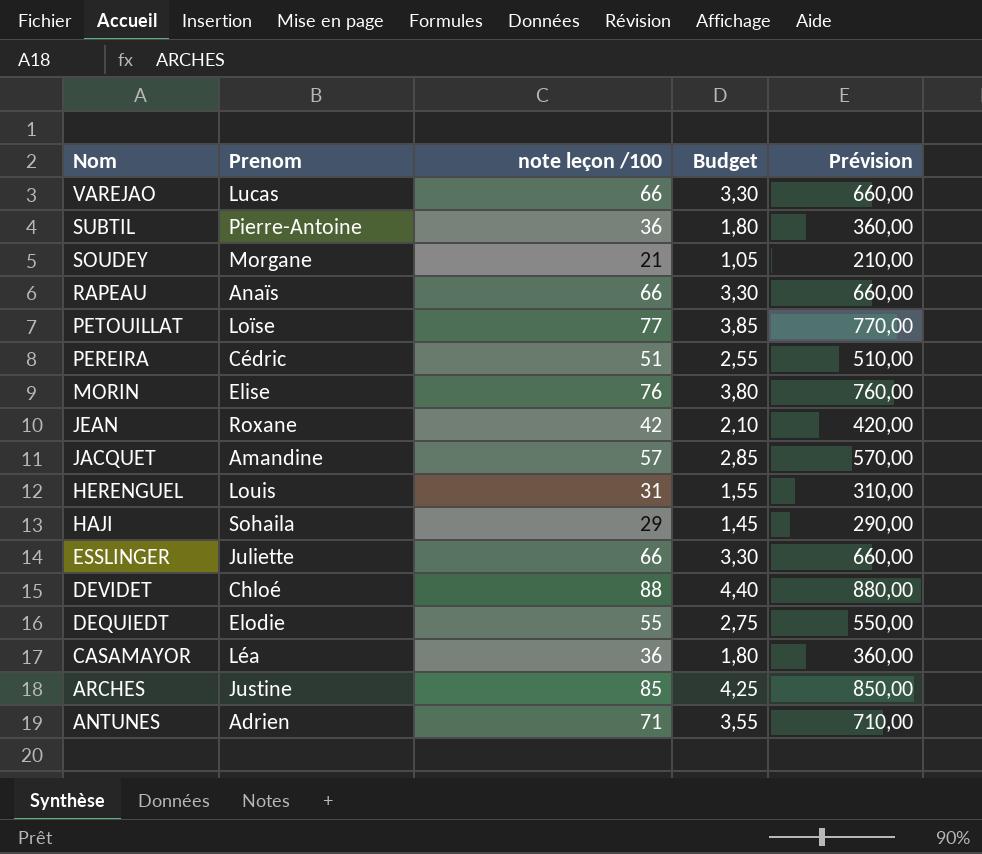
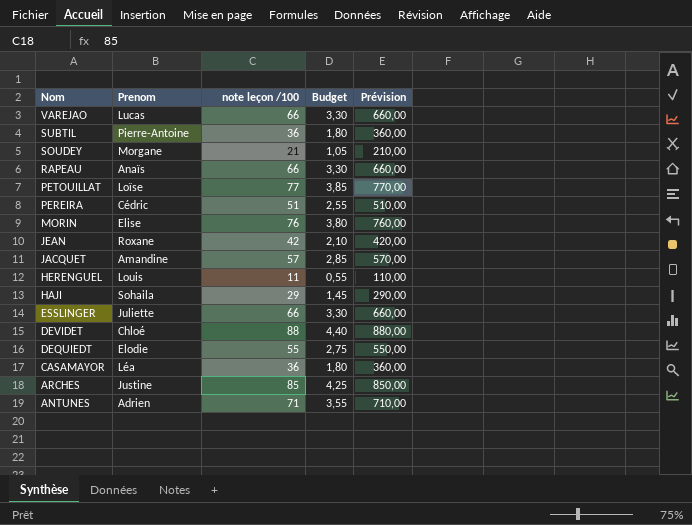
HERENGUEL | note leçon /100: 31 -> 11
HERENGUEL | Budget: 1,55 -> 0,55
HERENGUEL | Prévision: 310,00 -> 110,00

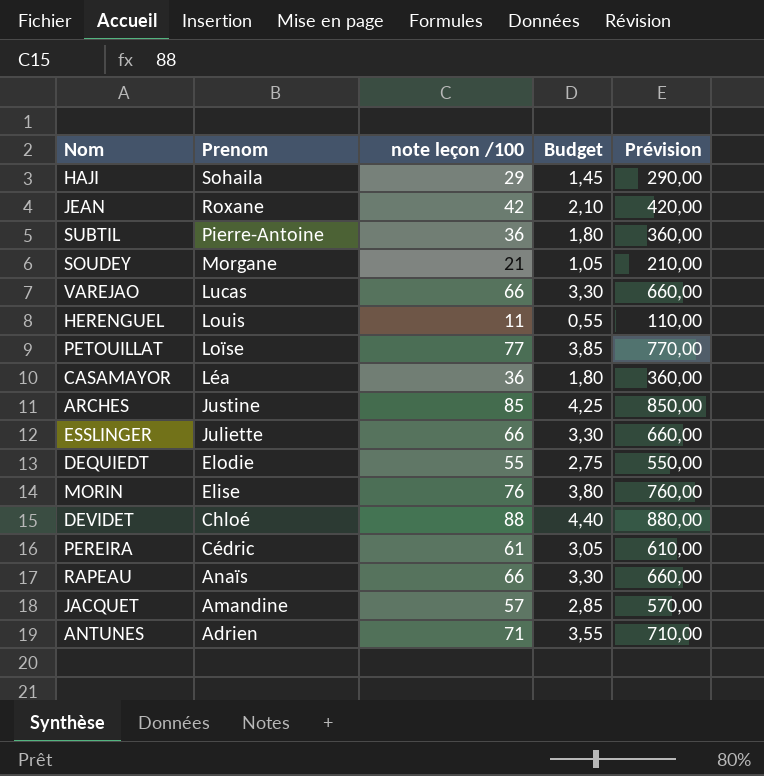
row order: Nom descending -> Prenom descending
PEREIRA | note leçon /100: 51 -> 61
PEREIRA | Budget: 2,55 -> 3,05
PEREIRA | Prévision: 510,00 -> 610,00

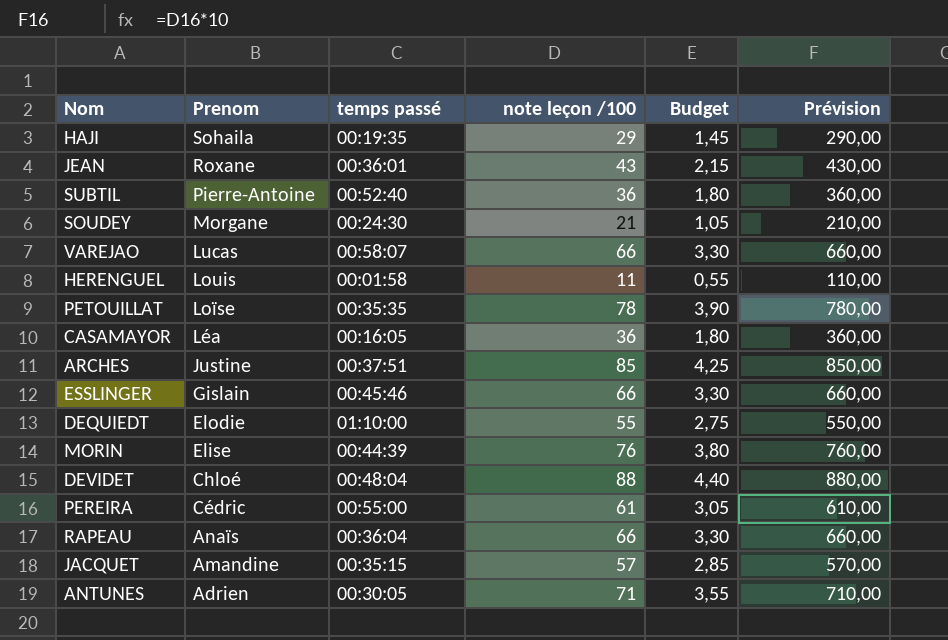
column temps passé | position: none -> 3
JEAN | note leçon /100: 42 -> 43
JEAN | Budget: 2,10 -> 2,15
JEAN | Prévision: 420,00 -> 430,00
PETOUILLAT | note leçon /100: 77 -> 78
PETOUILLAT | Budget: 3,85 -> 3,90
PETOUILLAT | Prévision: 770,00 -> 780,00
ESSLINGER | Prenom: Juliette -> Gislain

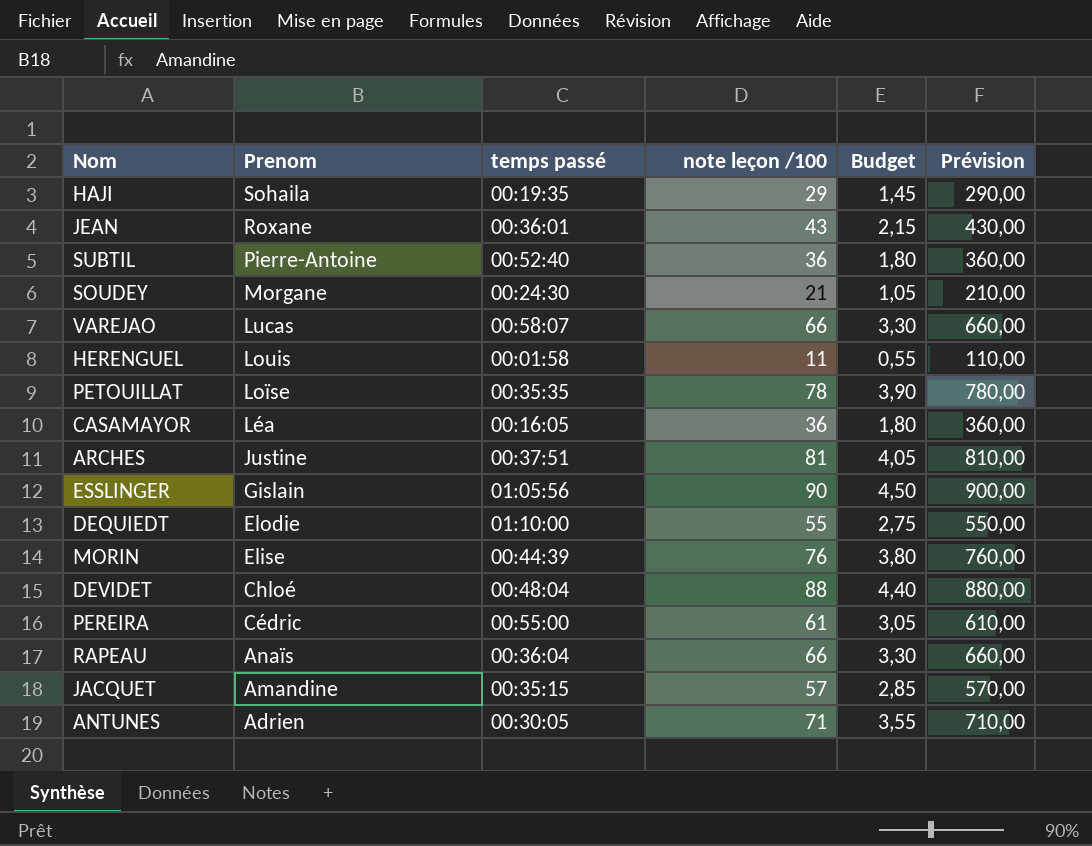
ARCHES | note leçon /100: 85 -> 81
ARCHES | Budget: 4,25 -> 4,05
ARCHES | Prévision: 850,00 -> 810,00
ESSLINGER | temps passé: 00:45:46 -> 01:05:56
ESSLINGER | note leçon /100: 66 -> 90
ESSLINGER | Budget: 3,30 -> 4,50
ESSLINGER | Prévision: 660,00 -> 900,00

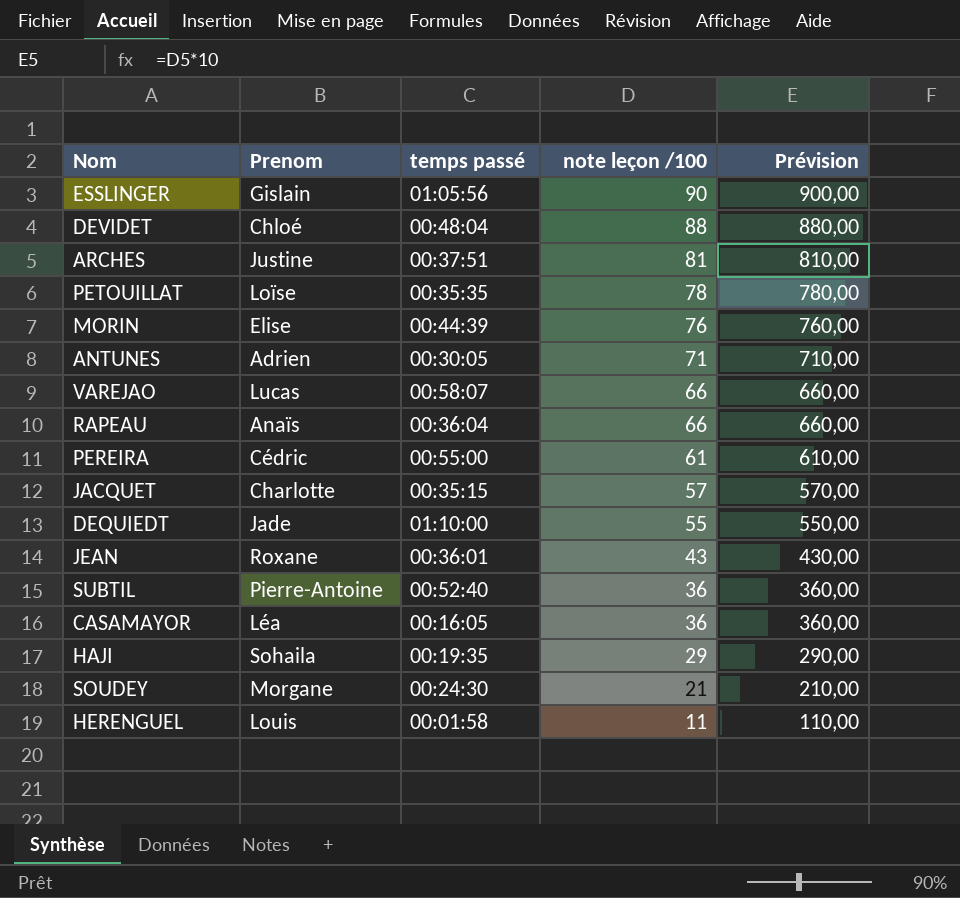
row order: Prenom descending -> note leçon /100 descending
column Budget | formula: [note leçon /100] * 0,05 -> none
JACQUET | Prenom: Amandine -> Charlotte
DEQUIEDT | Prenom: Elodie -> Jade

